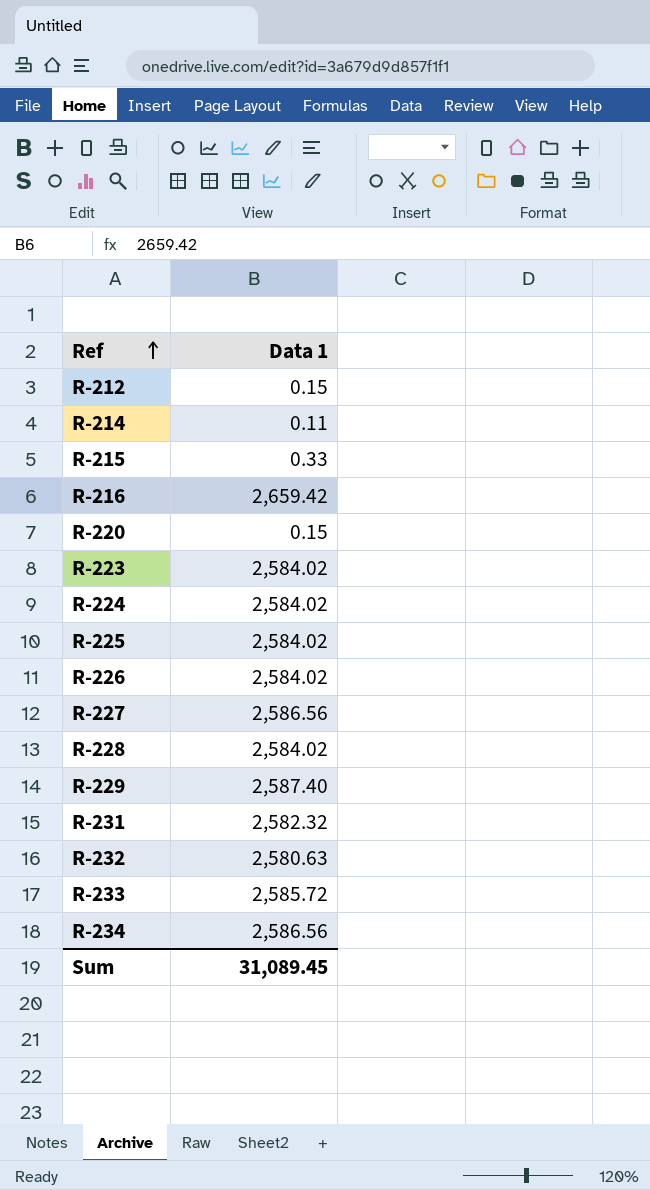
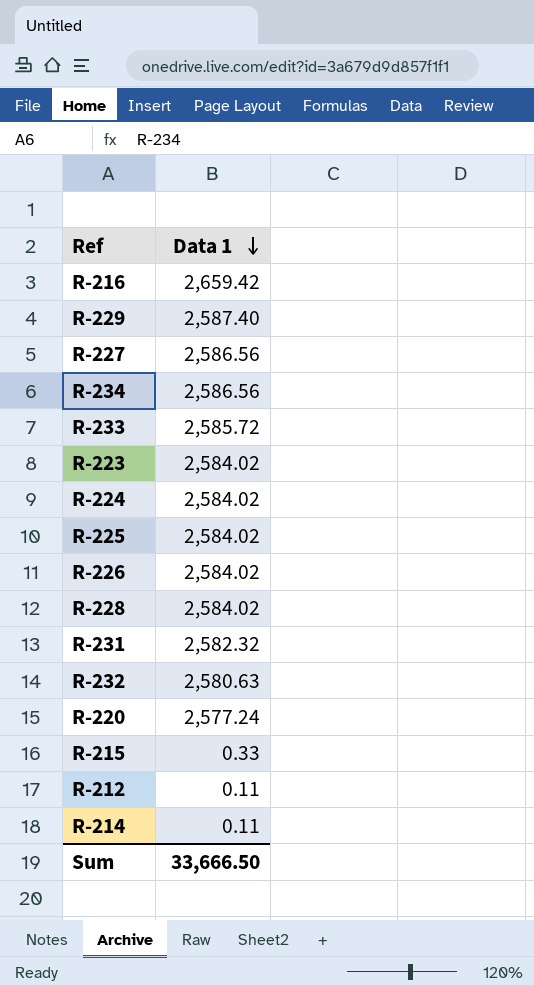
row order: Ref ascending -> Data 1 descending
R-220 | Data 1: 0.15 -> 2,577.24
R-212 | Data 1: 0.15 -> 0.11
Sum | Data 1: 31,089.45 -> 33,666.50

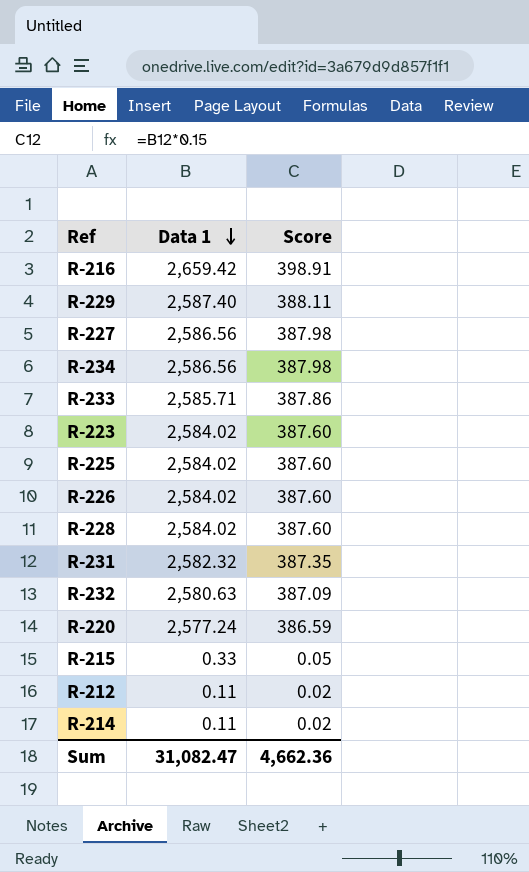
column Score | formula: none -> [Data 1] * 0.15
row R-224: 2,584.02 -> none
R-233 | Data 1: 2,585.72 -> 2,585.71
Sum | Data 1: 33,666.50 -> 31,082.47

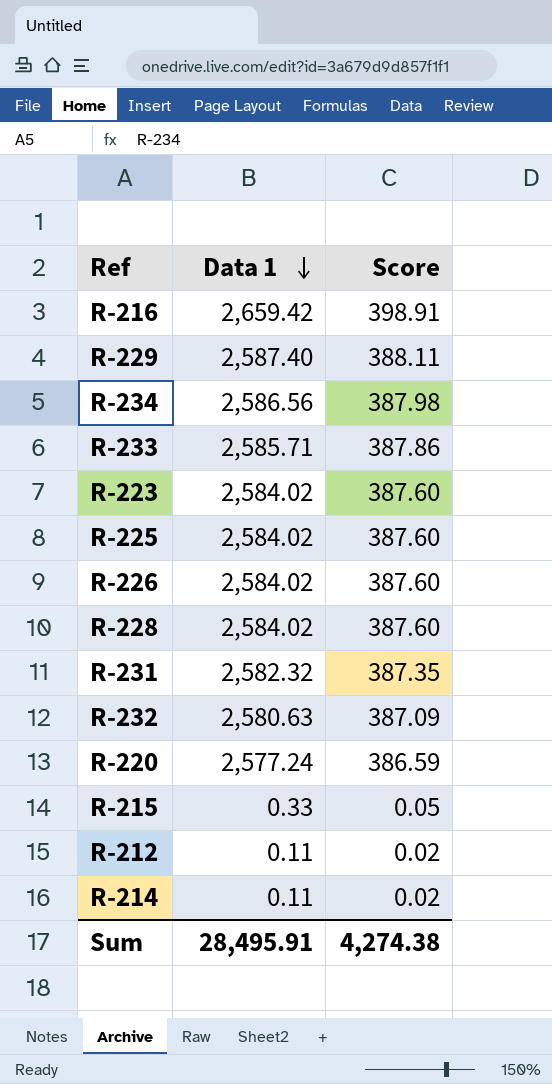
row R-227: 2,586.56 | 387.98 -> none
Sum | Data 1: 31,082.47 -> 28,495.91
Sum | Score: 4,662.36 -> 4,274.38

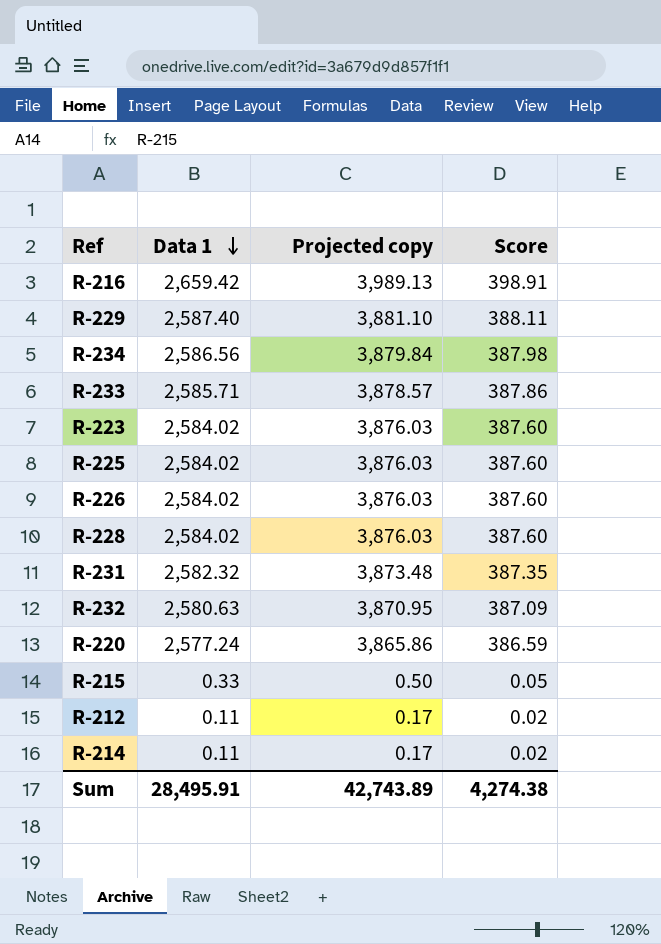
column Projected copy | formula: none -> [Data 1] * 1.5

